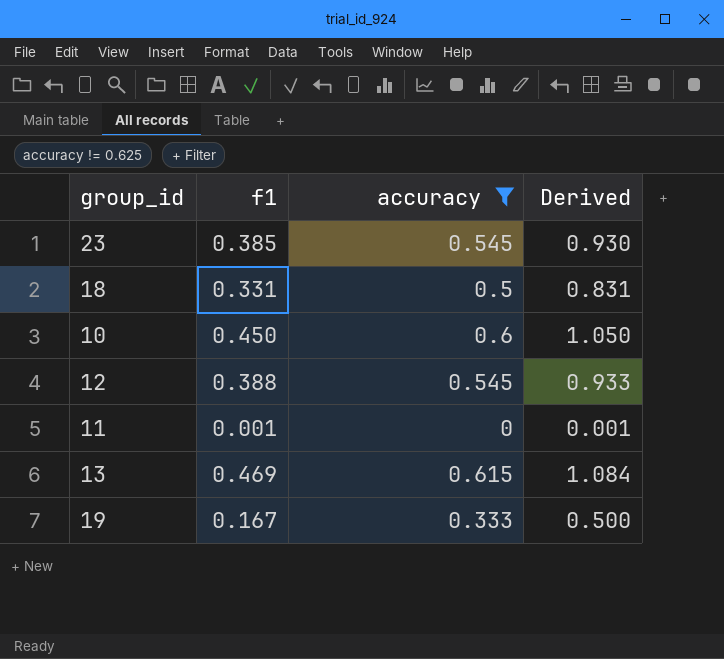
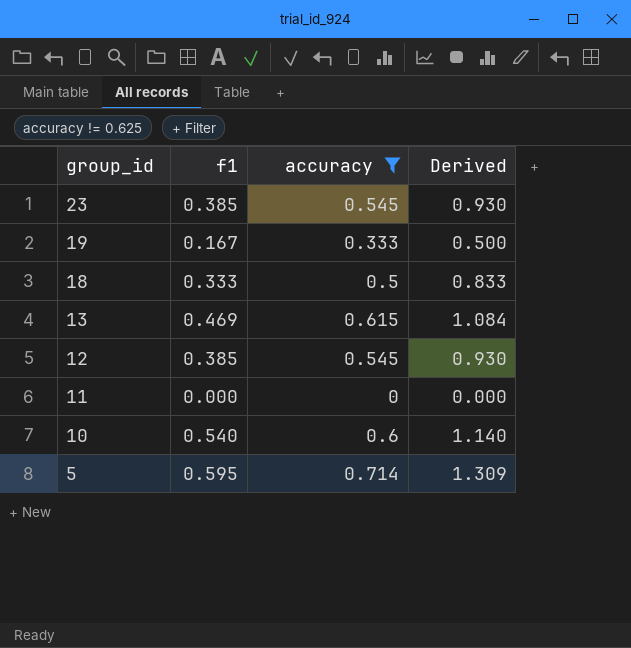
row order: none -> group_id descending
18 | f1: 0.331 -> 0.333
18 | Derived: 0.831 -> 0.833
12 | f1: 0.388 -> 0.385
12 | Derived: 0.933 -> 0.930
11 | f1: 0.001 -> 0.000
11 | Derived: 0.001 -> 0.000
10 | f1: 0.450 -> 0.540
10 | Derived: 1.050 -> 1.140
row 5: none -> 0.595 | 0.714 | 1.309

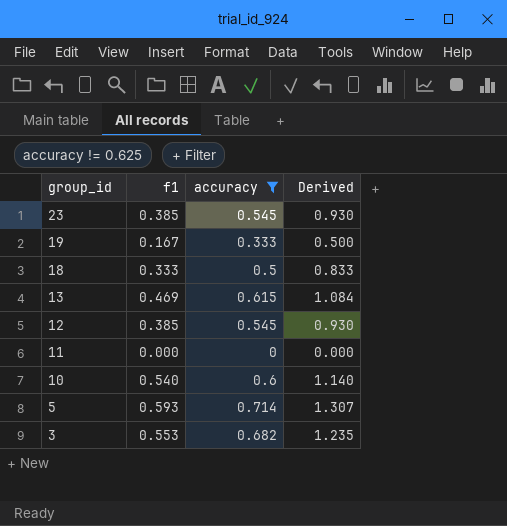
5 | f1: 0.595 -> 0.593
5 | Derived: 1.309 -> 1.307
row 3: none -> 0.553 | 0.682 | 1.235

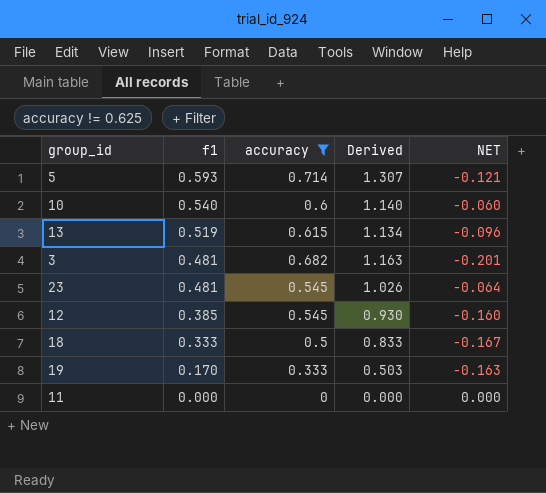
row order: group_id descending -> f1 descending
column NET | formula: none -> [f1] - [accuracy]
13 | f1: 0.469 -> 0.519
13 | Derived: 1.084 -> 1.134
3 | f1: 0.553 -> 0.481
3 | Derived: 1.235 -> 1.163
23 | f1: 0.385 -> 0.481
23 | Derived: 0.930 -> 1.026
19 | f1: 0.167 -> 0.170
19 | Derived: 0.500 -> 0.503

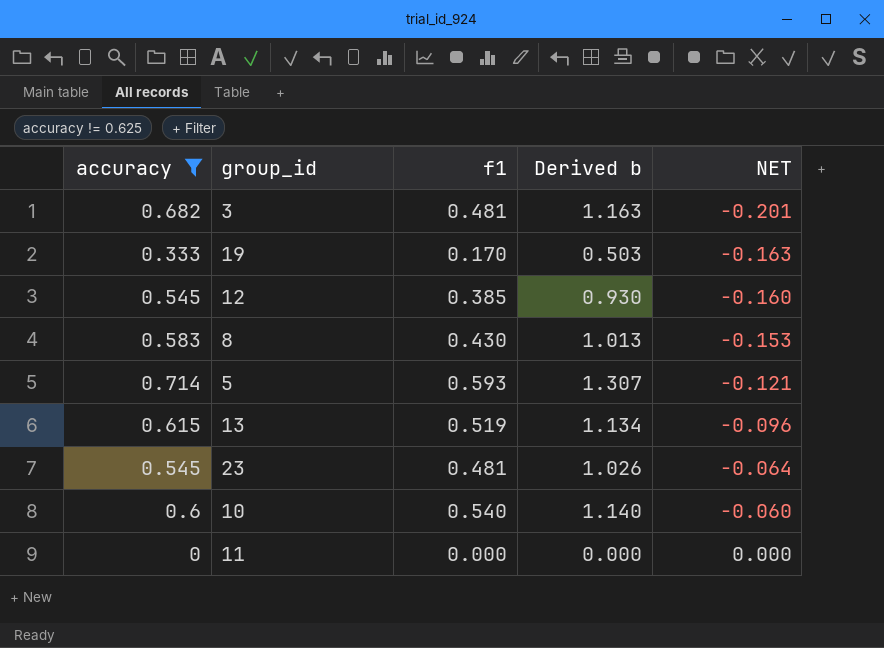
row order: f1 descending -> NET ascending
column accuracy | position: 3 -> 1
column name: Derived -> Derived b
row 18: 0.333 | 0.5 | 0.833 | -0.167 -> none
row 8: none -> 0.583 | 0.430 | 1.013 | -0.153

